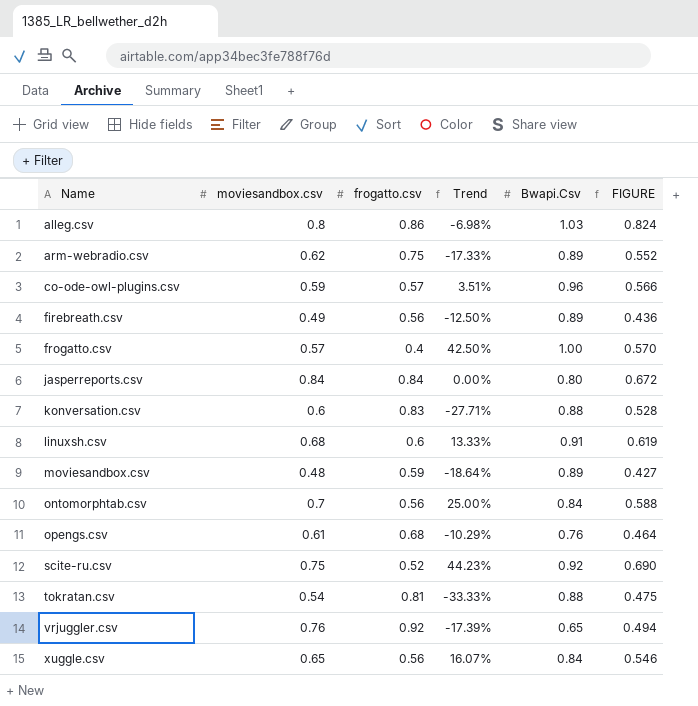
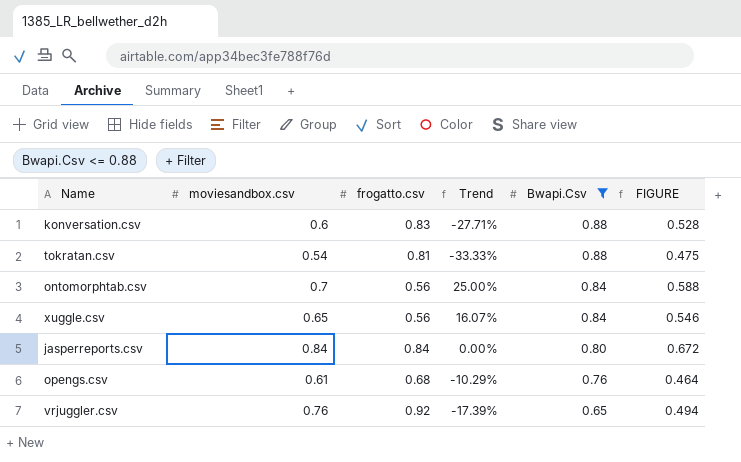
filter: none -> Bwapi.Csv <= 0.88
row order: Name ascending -> Bwapi.Csv descending

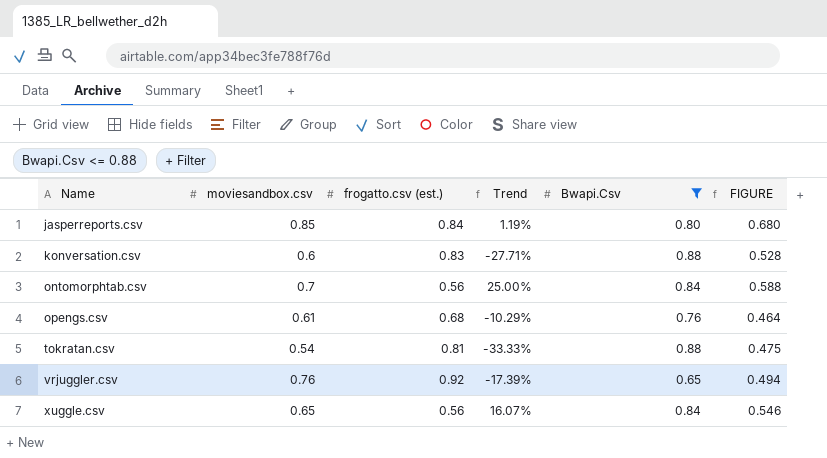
row order: Bwapi.Csv descending -> Name ascending
column name: frogatto.csv -> frogatto.csv (est.)
jasperreports.csv | moviesandbox.csv: 0.84 -> 0.85
jasperreports.csv | Trend: 0.00% -> 1.19%
jasperreports.csv | FIGURE: 0.672 -> 0.680

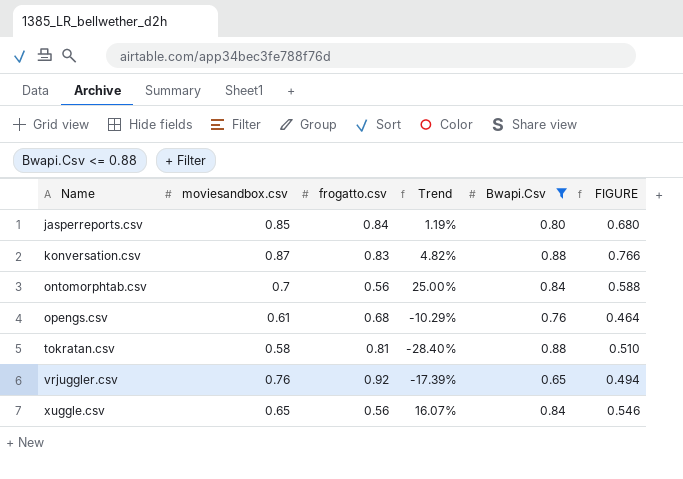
column name: frogatto.csv (est.) -> frogatto.csv
konversation.csv | moviesandbox.csv: 0.6 -> 0.87
konversation.csv | Trend: -27.71% -> 4.82%
konversation.csv | FIGURE: 0.528 -> 0.766
tokratan.csv | moviesandbox.csv: 0.54 -> 0.58
tokratan.csv | Trend: -33.33% -> -28.40%
tokratan.csv | FIGURE: 0.475 -> 0.510

